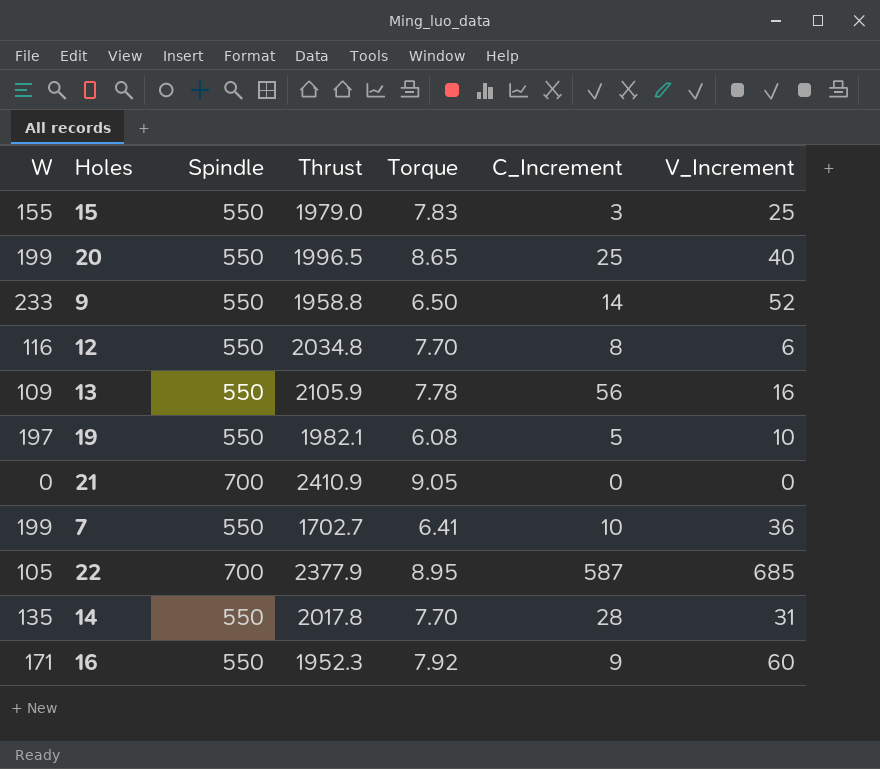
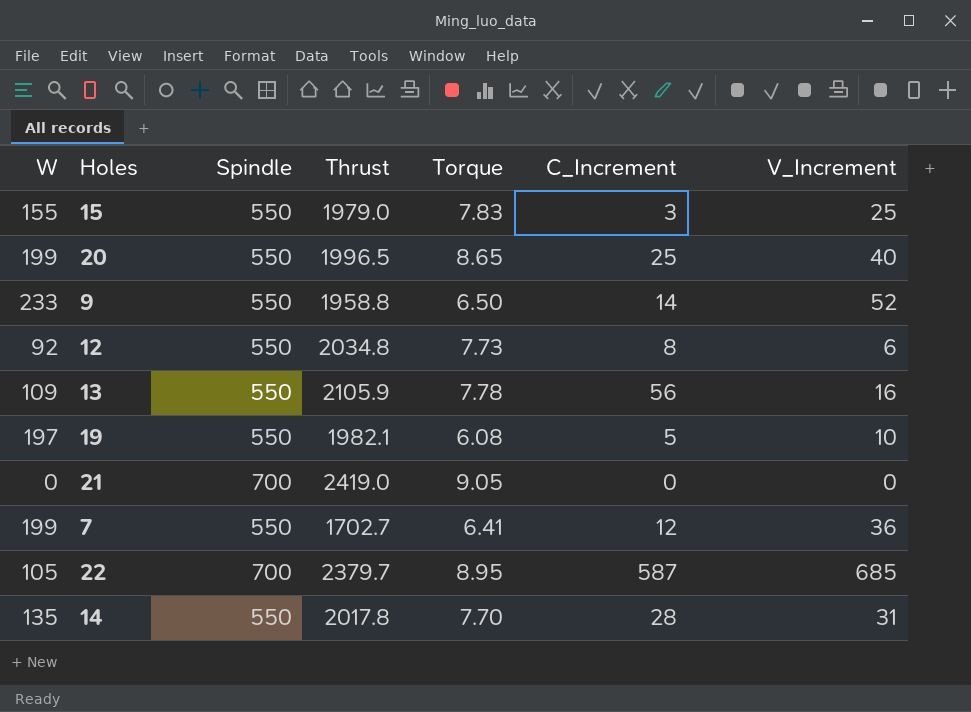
row 16: 171 | 550 | 1952.3 | 7.92 | 9 | 60 -> none
12 | W: 116 -> 92
12 | Torque: 7.70 -> 7.73
21 | Thrust: 2410.9 -> 2419.0
7 | C_Increment: 10 -> 12
22 | Thrust: 2377.9 -> 2379.7

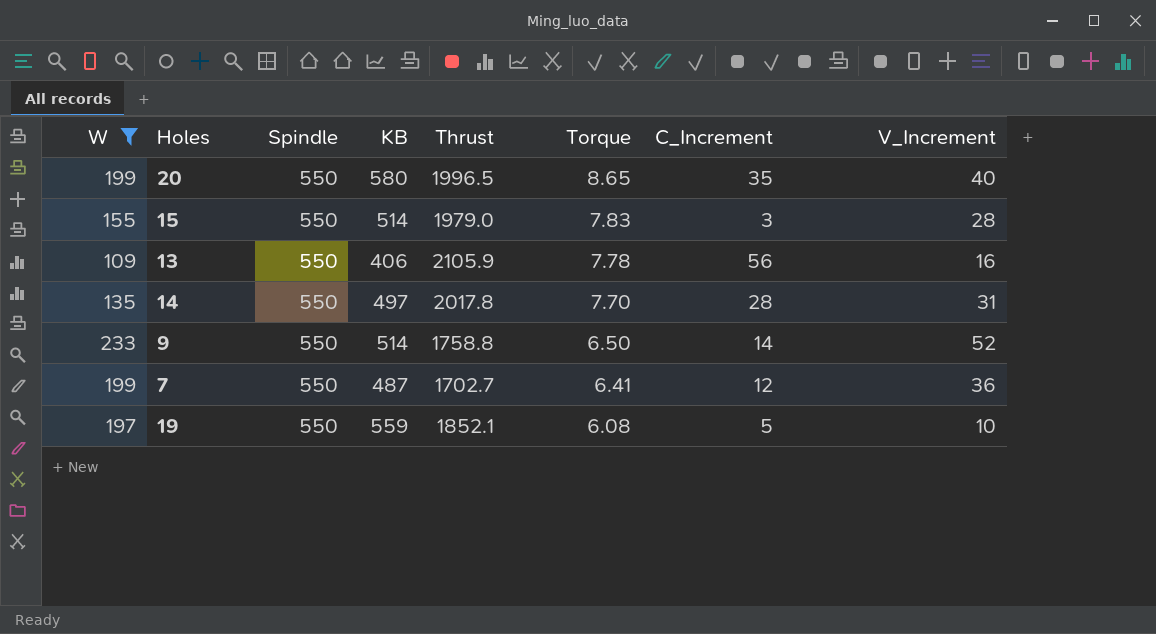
filter: none -> W >= 109
row order: none -> Torque descending
column KB | position: none -> 4
20 | C_Increment: 25 -> 35
15 | V_Increment: 25 -> 28
9 | Thrust: 1958.8 -> 1758.8
19 | Thrust: 1982.1 -> 1852.1

